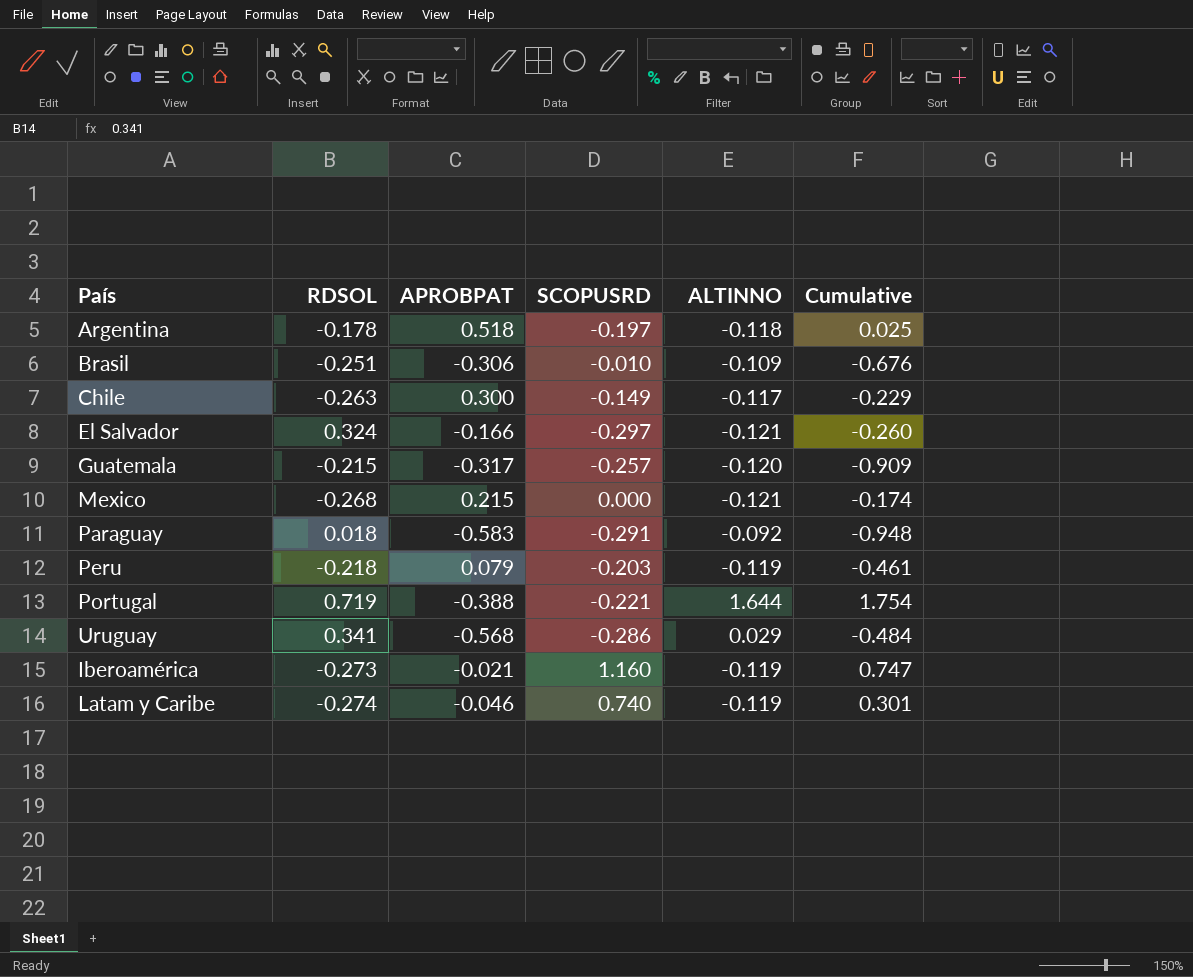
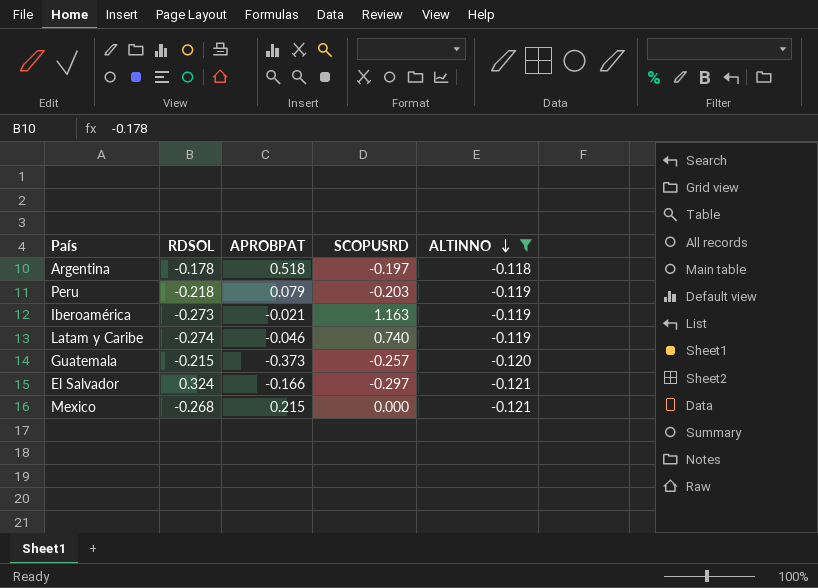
filter: none -> ALTINNO <= -0.118
row order: none -> ALTINNO descending
column Cumulative | formula: [RDSOL] + [APROBPAT] + [SCOPUSRD] + [ALTINNO] -> none
Iberoamérica | SCOPUSRD: 1.160 -> 1.163
Guatemala | APROBPAT: -0.317 -> -0.373

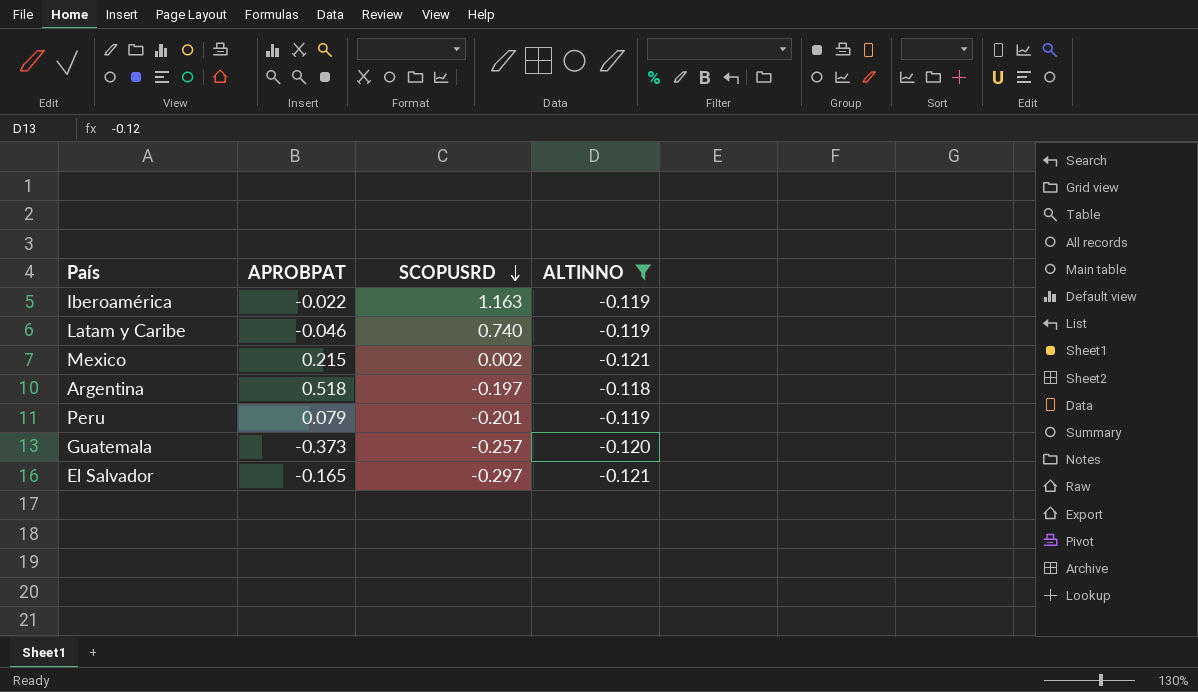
row order: ALTINNO descending -> SCOPUSRD descending
column RDSOL | position: 2 -> none
Iberoamérica | APROBPAT: -0.021 -> -0.022
Mexico | SCOPUSRD: 0.000 -> 0.002
Peru | SCOPUSRD: -0.203 -> -0.201
El Salvador | APROBPAT: -0.166 -> -0.165

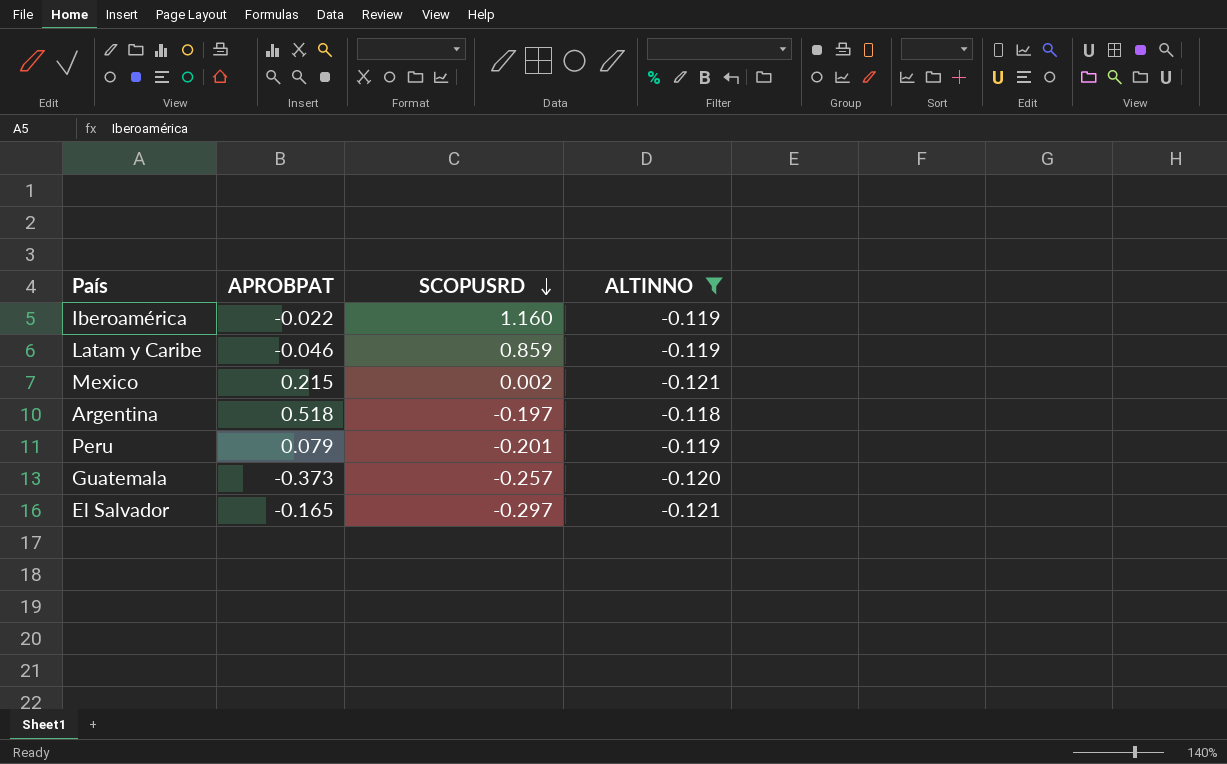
Iberoamérica | SCOPUSRD: 1.163 -> 1.160
Latam y Caribe | SCOPUSRD: 0.740 -> 0.859

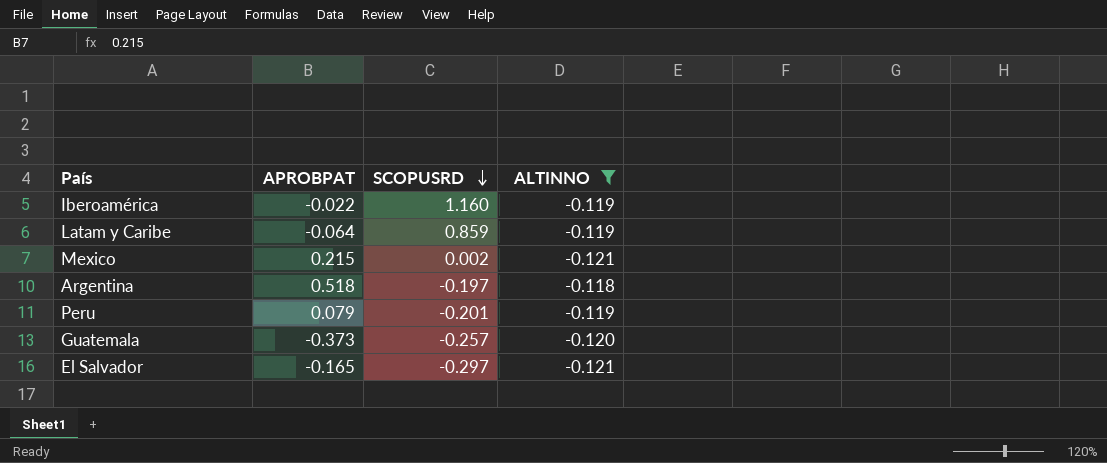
Latam y Caribe | APROBPAT: -0.046 -> -0.064

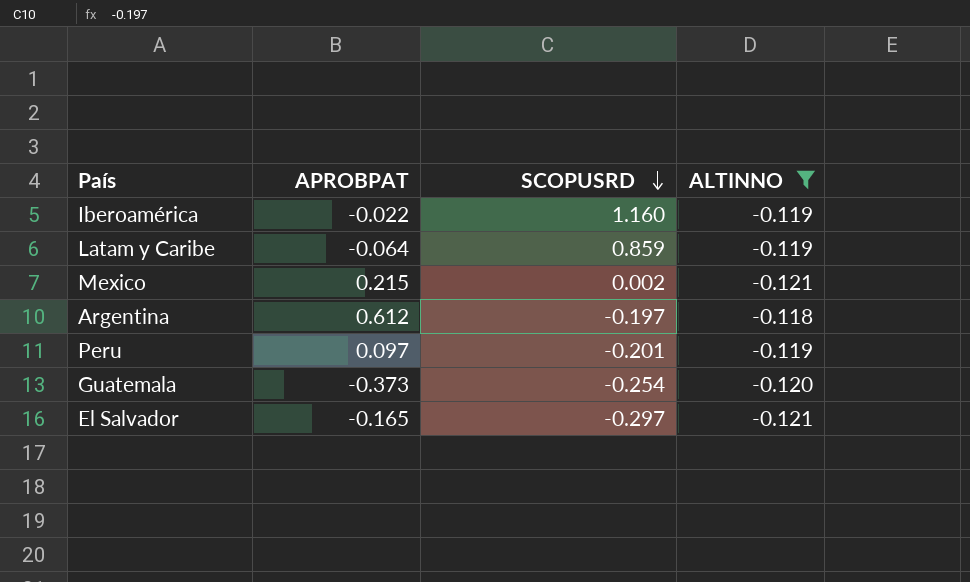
Argentina | APROBPAT: 0.518 -> 0.612
Peru | APROBPAT: 0.079 -> 0.097
Guatemala | SCOPUSRD: -0.257 -> -0.254

